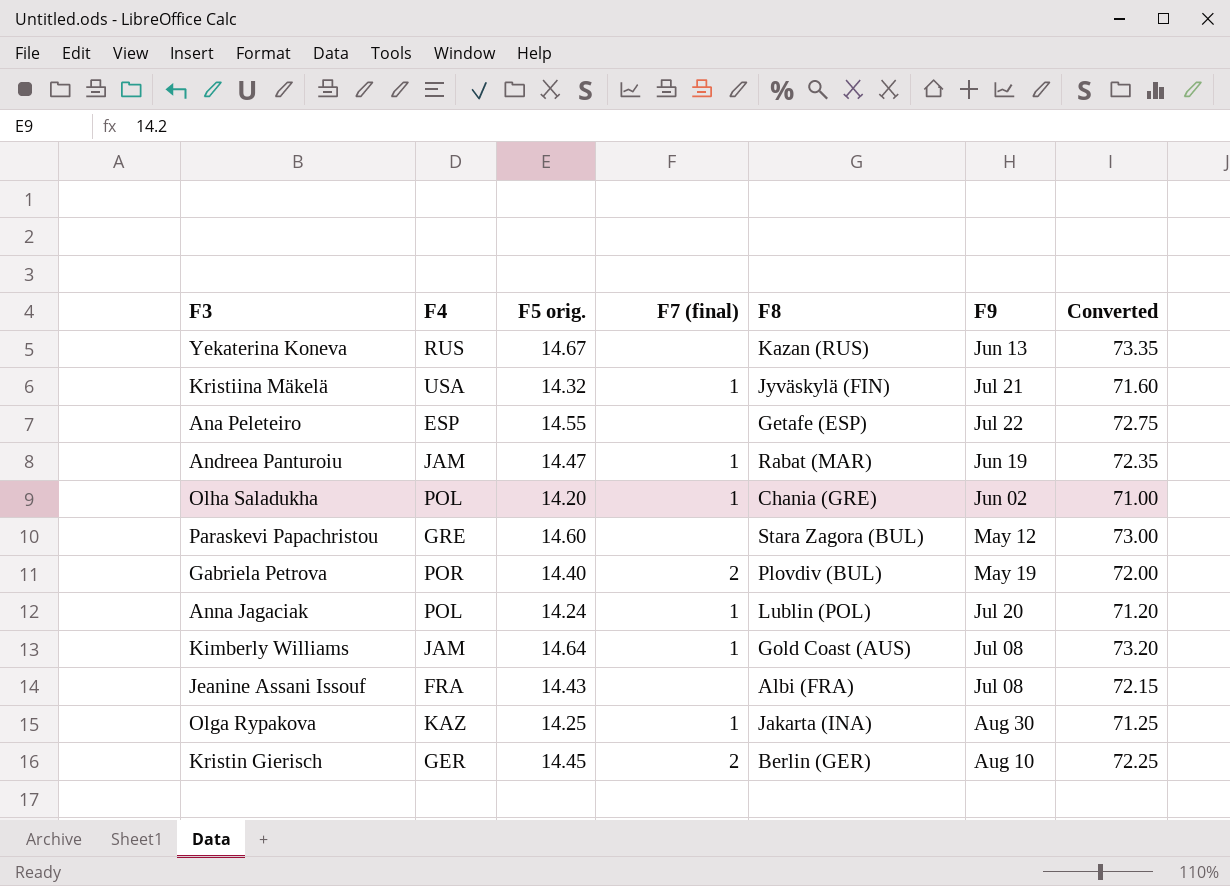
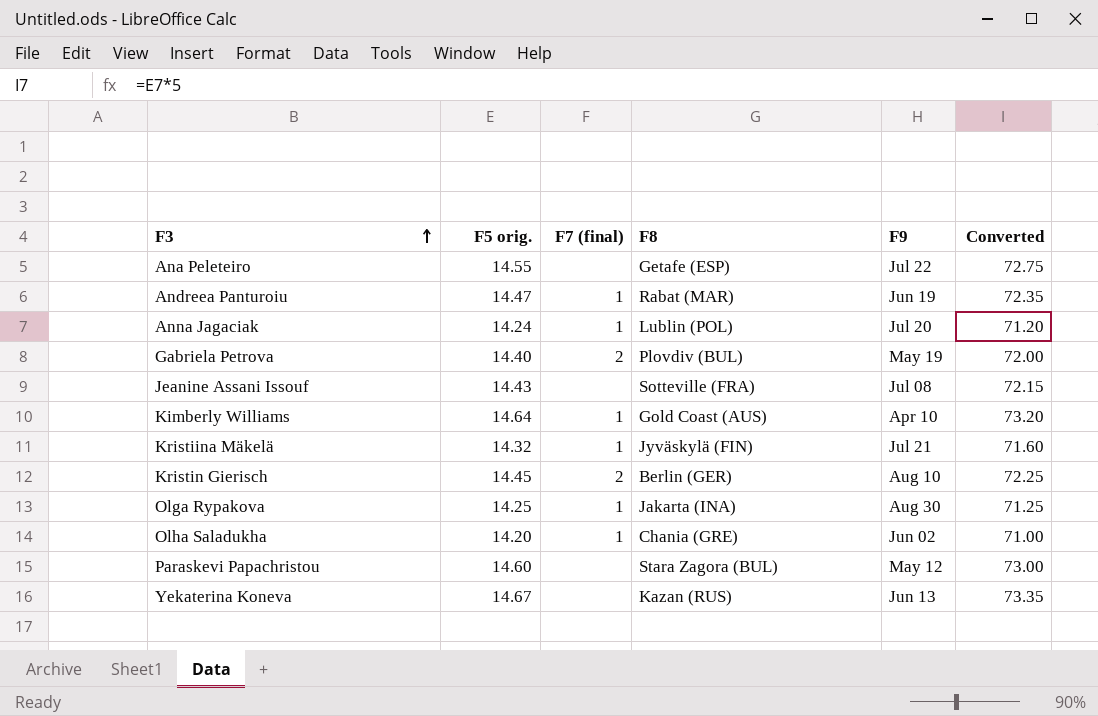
row order: none -> F3 ascending
column F4 | position: 2 -> none
Jeanine Assani Issouf | F8: Albi (FRA) -> Sotteville (FRA)
Kimberly Williams | F9: Jul 08 -> Apr 10

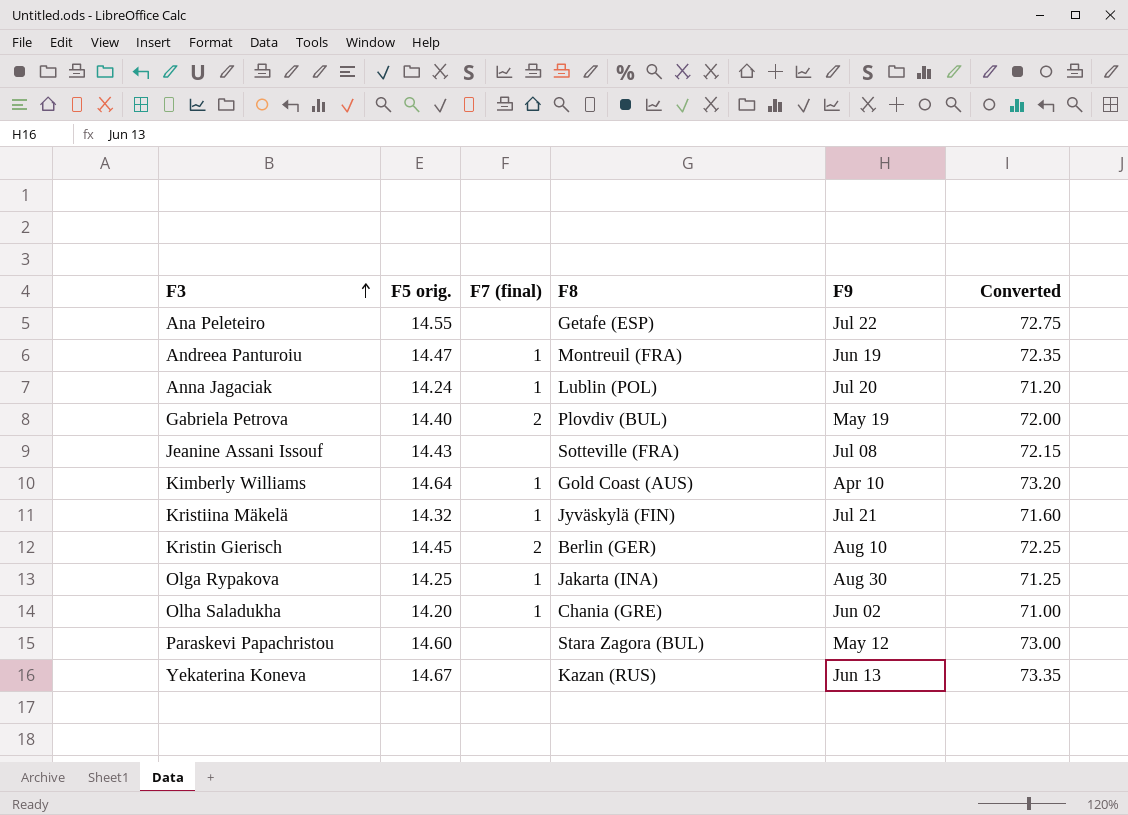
Andreea Panturoiu | F8: Rabat (MAR) -> Montreuil (FRA)

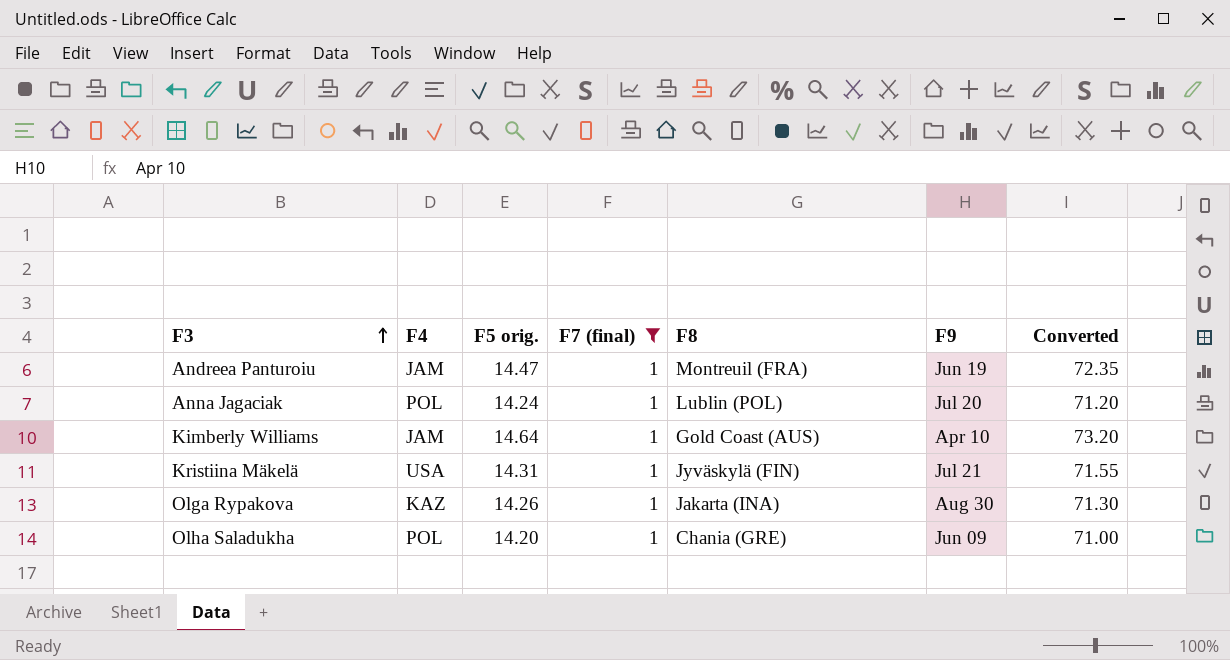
filter: none -> F7 (final) = 1
column F4 | position: none -> 2
Kristiina Mäkelä | F5 orig.: 14.32 -> 14.31
Kristiina Mäkelä | Converted: 71.60 -> 71.55
Olga Rypakova | F5 orig.: 14.25 -> 14.26
Olga Rypakova | Converted: 71.25 -> 71.30
Olha Saladukha | F9: Jun 02 -> Jun 09

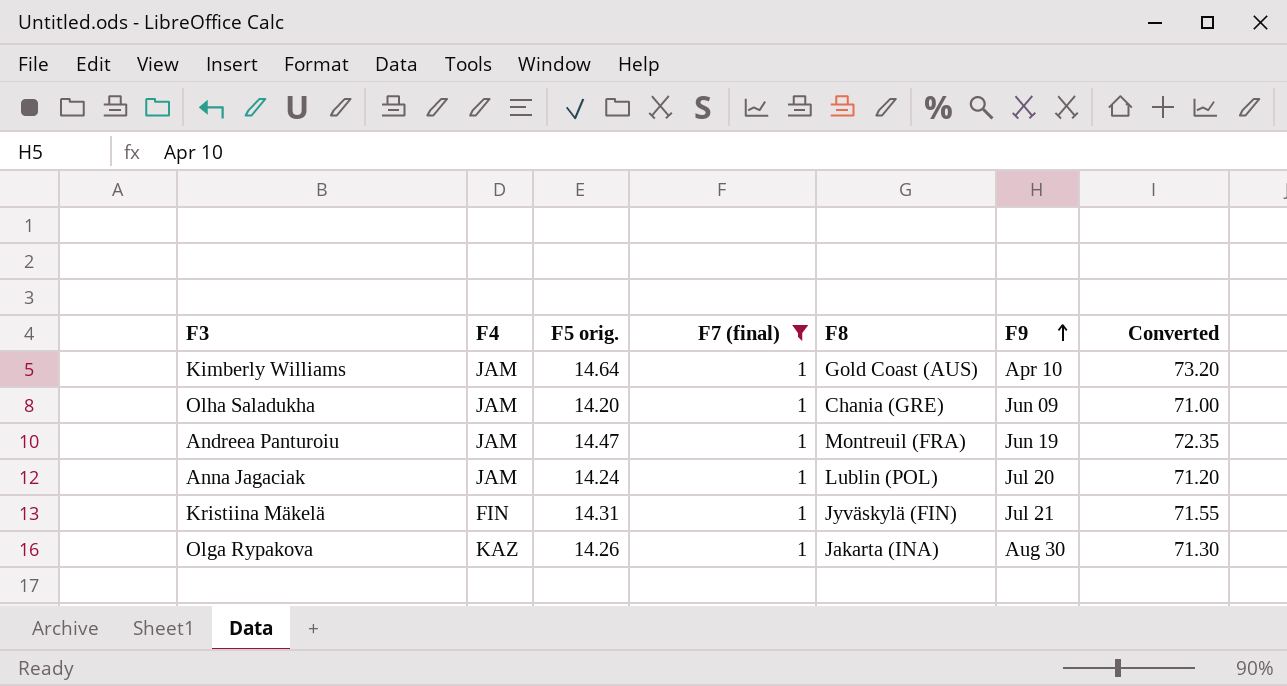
row order: F3 ascending -> F9 ascending
Olha Saladukha | F4: POL -> JAM
Anna Jagaciak | F4: POL -> JAM
Kristiina Mäkelä | F4: USA -> FIN

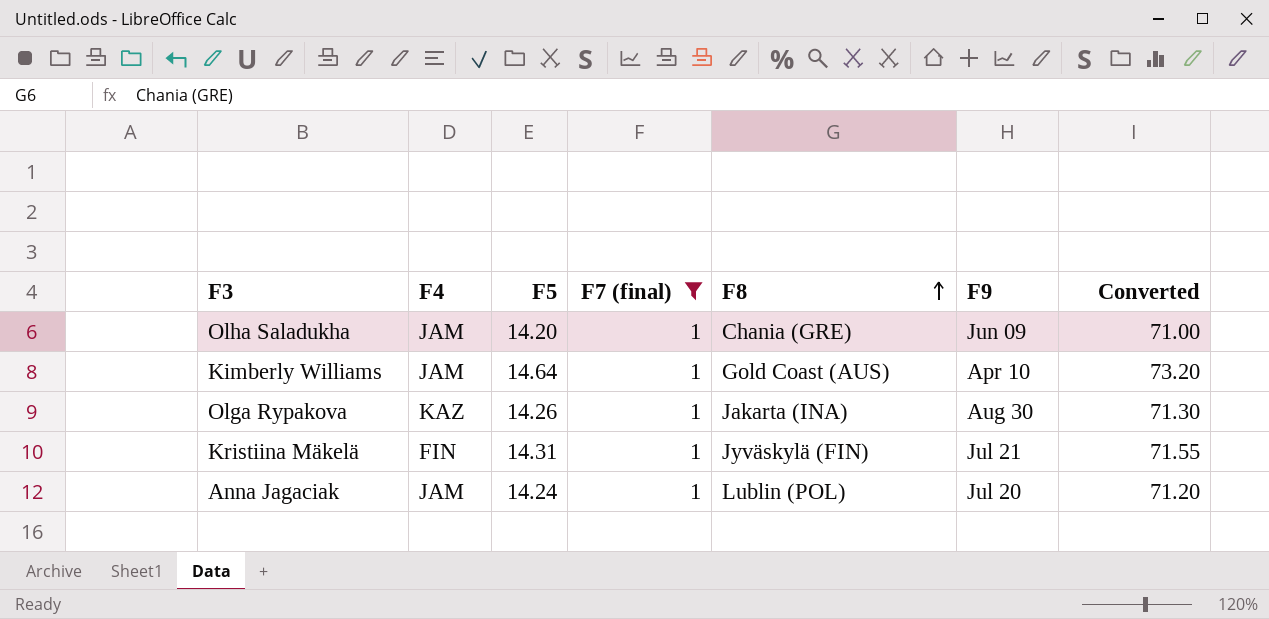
row order: F9 ascending -> F8 ascending
column name: F5 orig. -> F5
row Andreea Panturoiu: JAM | 14.47 | 1 | Montreuil (FRA) | Jun 19 | 72.35 -> none

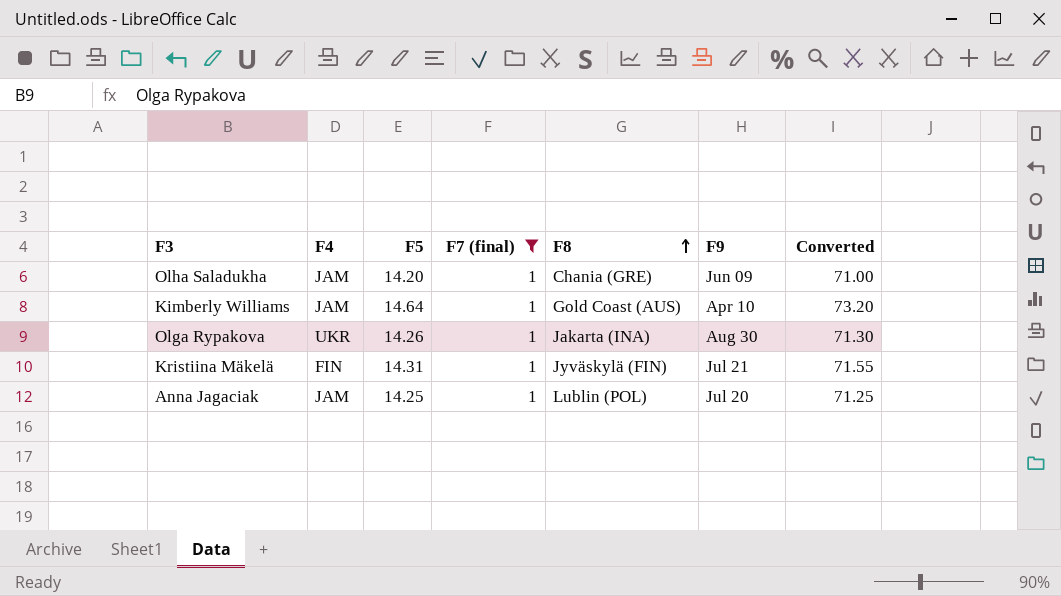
Olga Rypakova | F4: KAZ -> UKR
Anna Jagaciak | F5: 14.24 -> 14.25
Anna Jagaciak | Converted: 71.20 -> 71.25

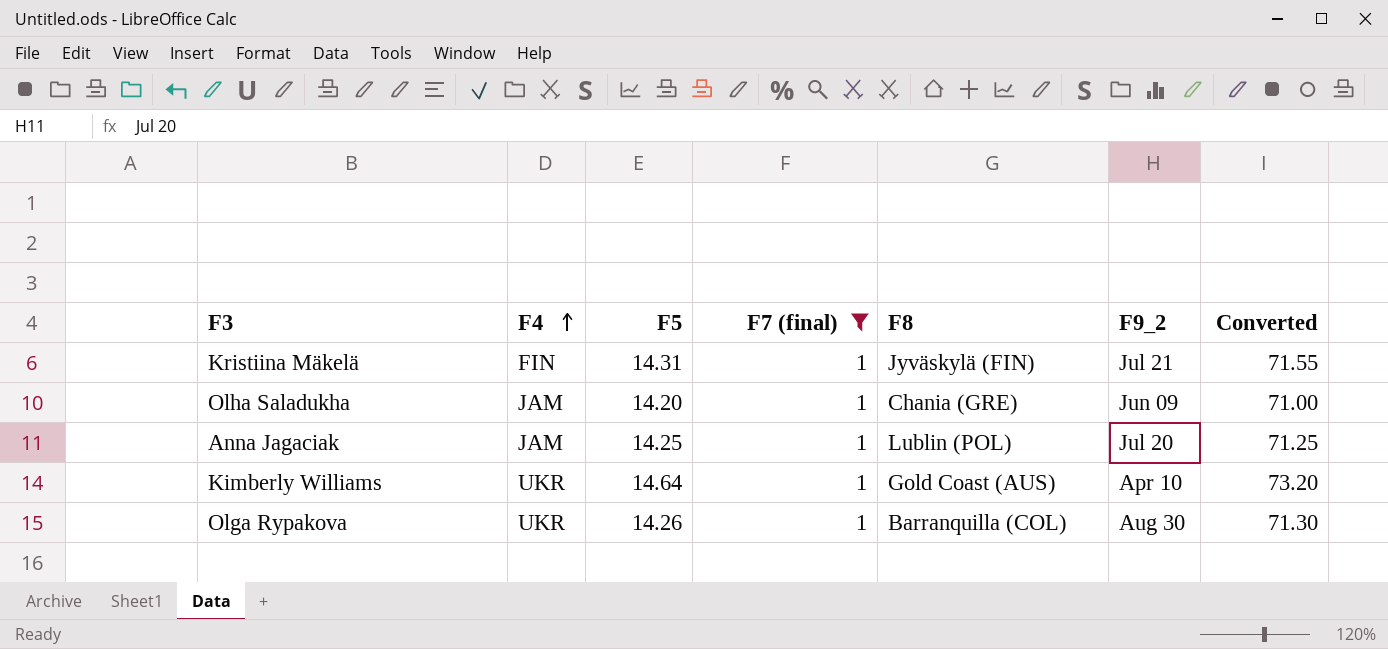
row order: F8 ascending -> F4 ascending
column name: F9 -> F9_2
Kimberly Williams | F4: JAM -> UKR
Olga Rypakova | F8: Jakarta (INA) -> Barranquilla (COL)

